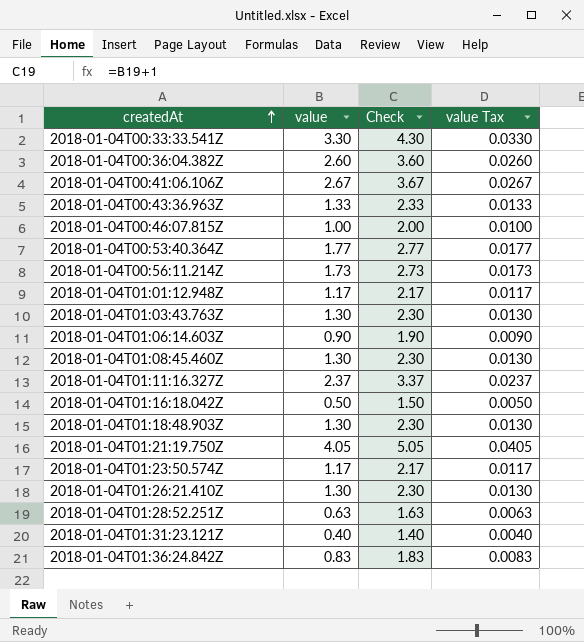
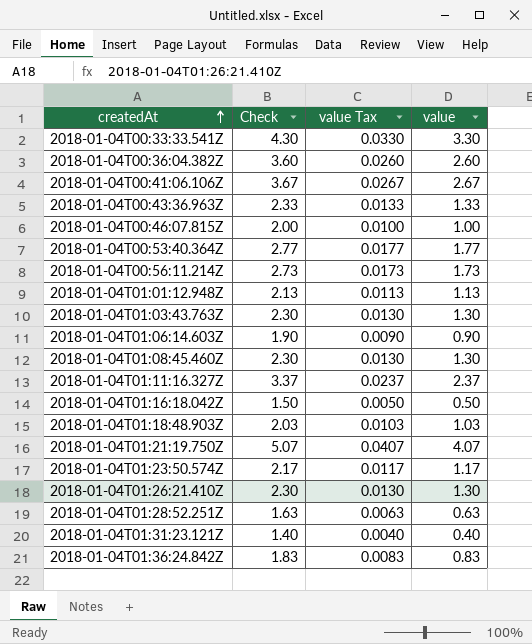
column value | position: 2 -> 4
2018-01-04T01:01:12.948Z | Check: 2.17 -> 2.13
2018-01-04T01:01:12.948Z | value Tax: 0.0117 -> 0.0113
2018-01-04T01:01:12.948Z | value: 1.17 -> 1.13
2018-01-04T01:18:48.903Z | Check: 2.30 -> 2.03
2018-01-04T01:18:48.903Z | value Tax: 0.0130 -> 0.0103
2018-01-04T01:18:48.903Z | value: 1.30 -> 1.03
2018-01-04T01:21:19.750Z | Check: 5.05 -> 5.07
2018-01-04T01:21:19.750Z | value Tax: 0.0405 -> 0.0407
2018-01-04T01:21:19.750Z | value: 4.05 -> 4.07

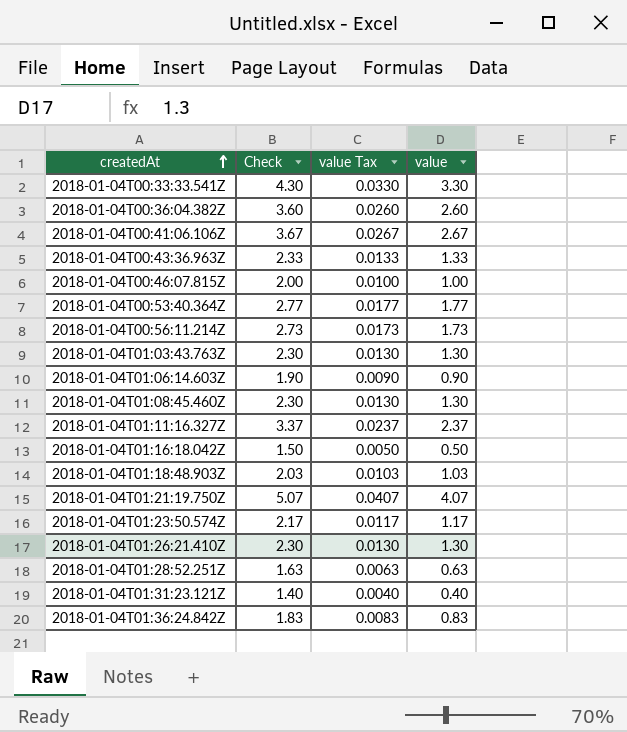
row 2018-01-04T01:01:12.948Z: 2.13 | 0.0113 | 1.13 -> none

